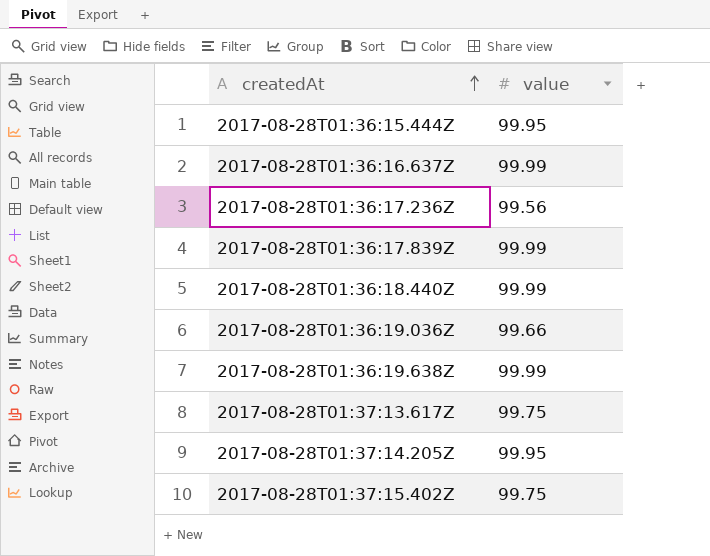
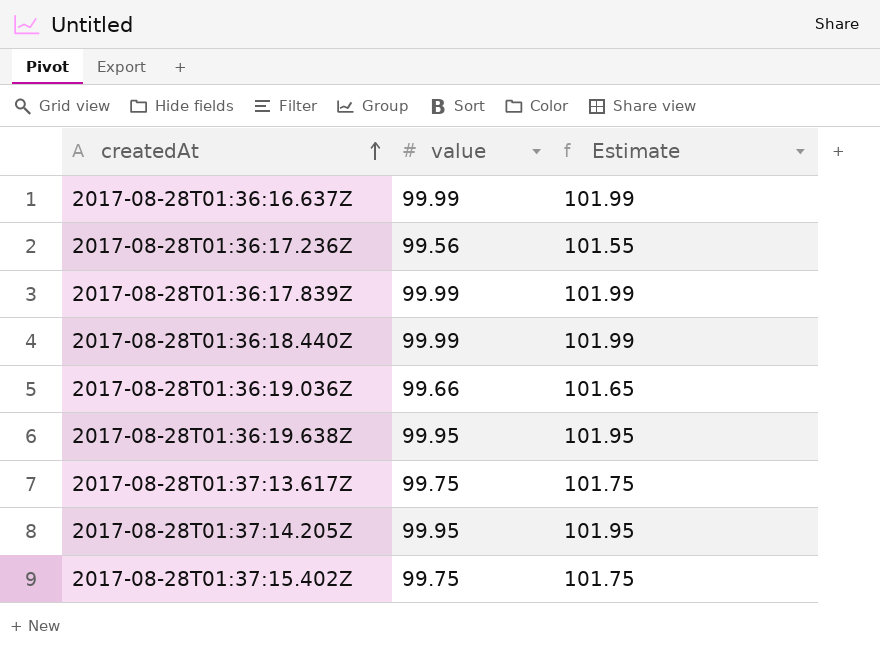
column Estimate | formula: none -> [value] * 1.02
row 2017-08-28T01:36:15.444Z: 99.95 -> none
2017-08-28T01:36:19.638Z | value: 99.99 -> 99.95

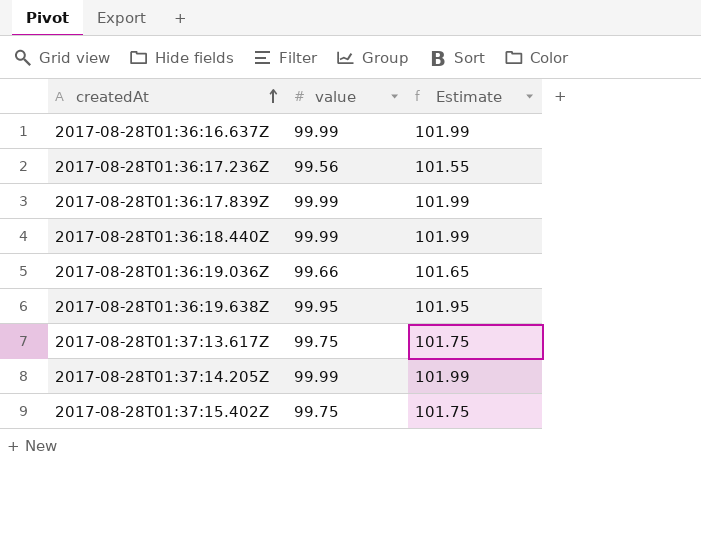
2017-08-28T01:37:14.205Z | value: 99.95 -> 99.99
2017-08-28T01:37:14.205Z | Estimate: 101.95 -> 101.99

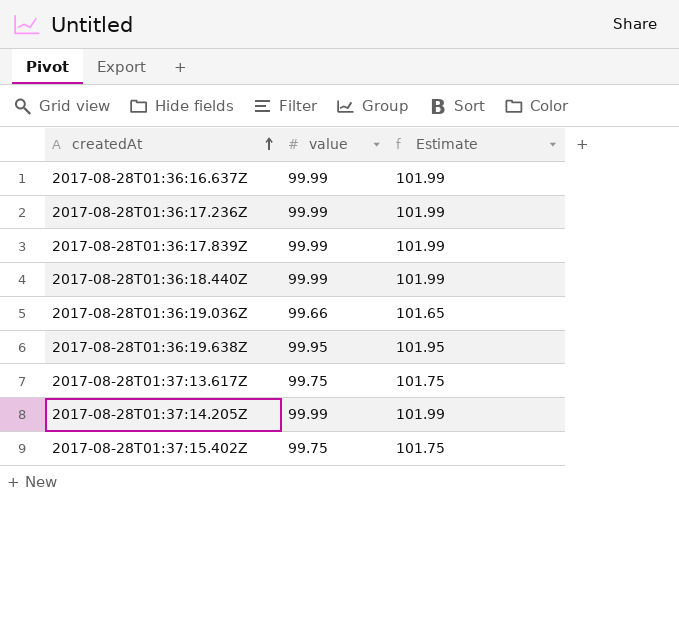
2017-08-28T01:36:17.236Z | value: 99.56 -> 99.99
2017-08-28T01:36:17.236Z | Estimate: 101.55 -> 101.99

